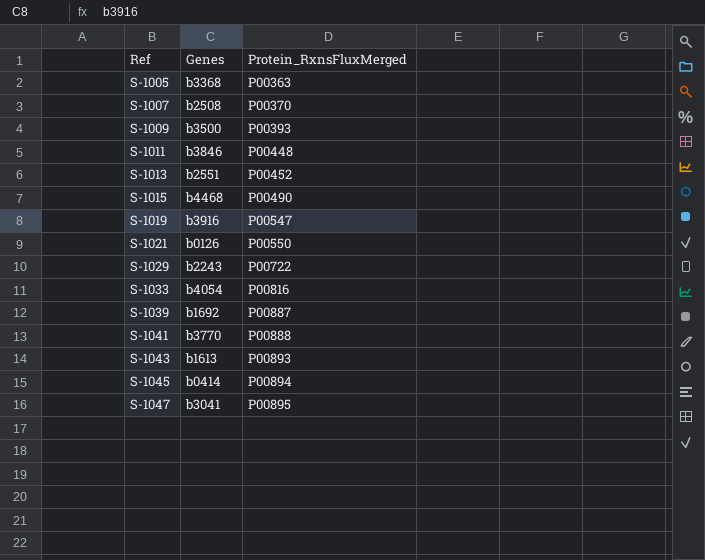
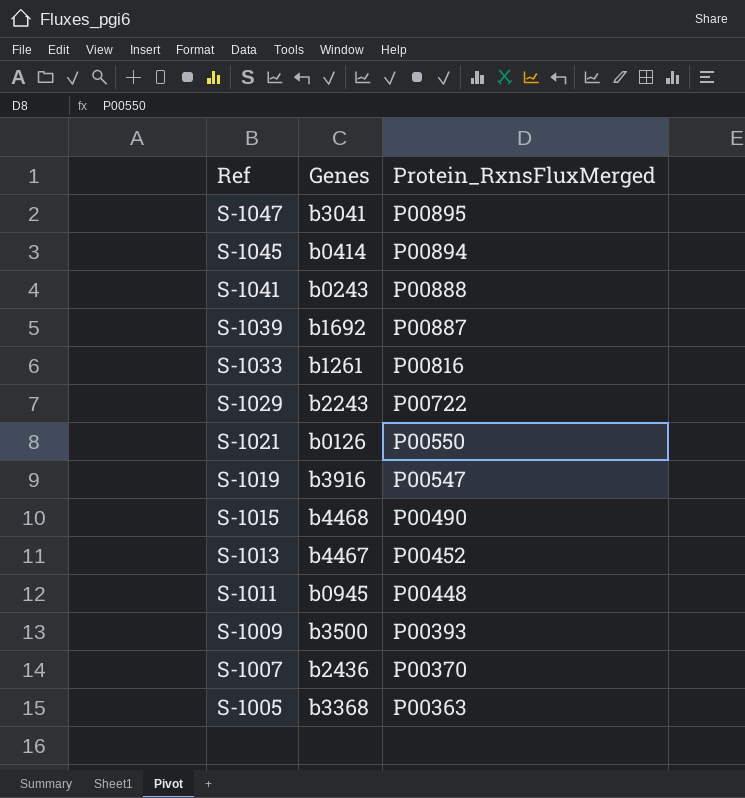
row order: Ref ascending -> Ref descending
row S-1043: b1613 | P00893 -> none
S-1041 | Genes: b3770 -> b0243
S-1033 | Genes: b4054 -> b1261
S-1013 | Genes: b2551 -> b4467
S-1011 | Genes: b3846 -> b0945
S-1007 | Genes: b2508 -> b2436

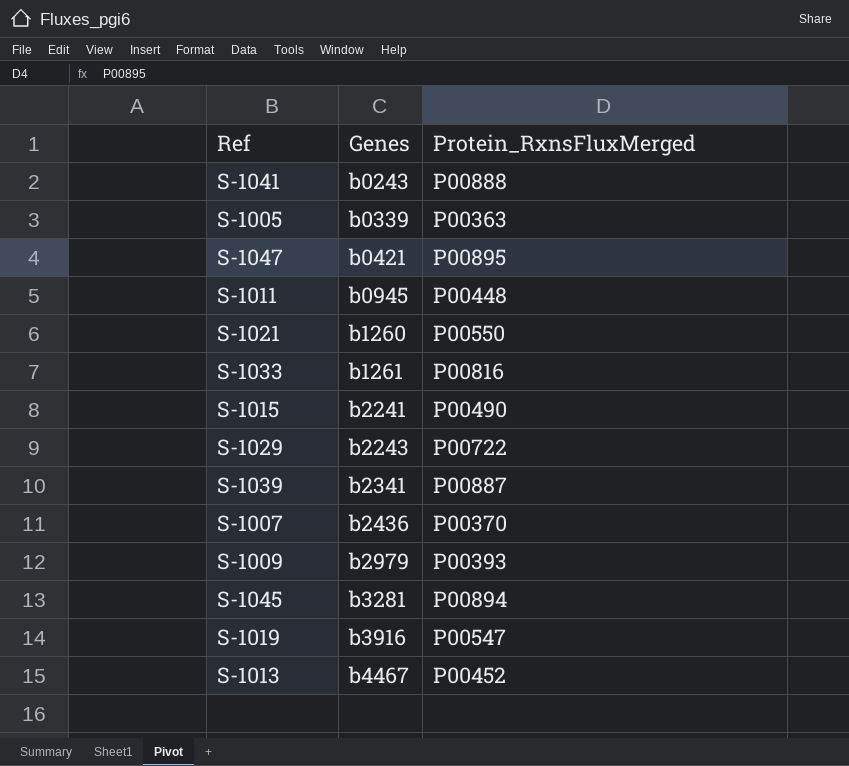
row order: Ref descending -> Genes ascending
S-1005 | Genes: b3368 -> b0339
S-1047 | Genes: b3041 -> b0421
S-1021 | Genes: b0126 -> b1260
S-1015 | Genes: b4468 -> b2241
S-1039 | Genes: b1692 -> b2341
S-1009 | Genes: b3500 -> b2979
S-1045 | Genes: b0414 -> b3281

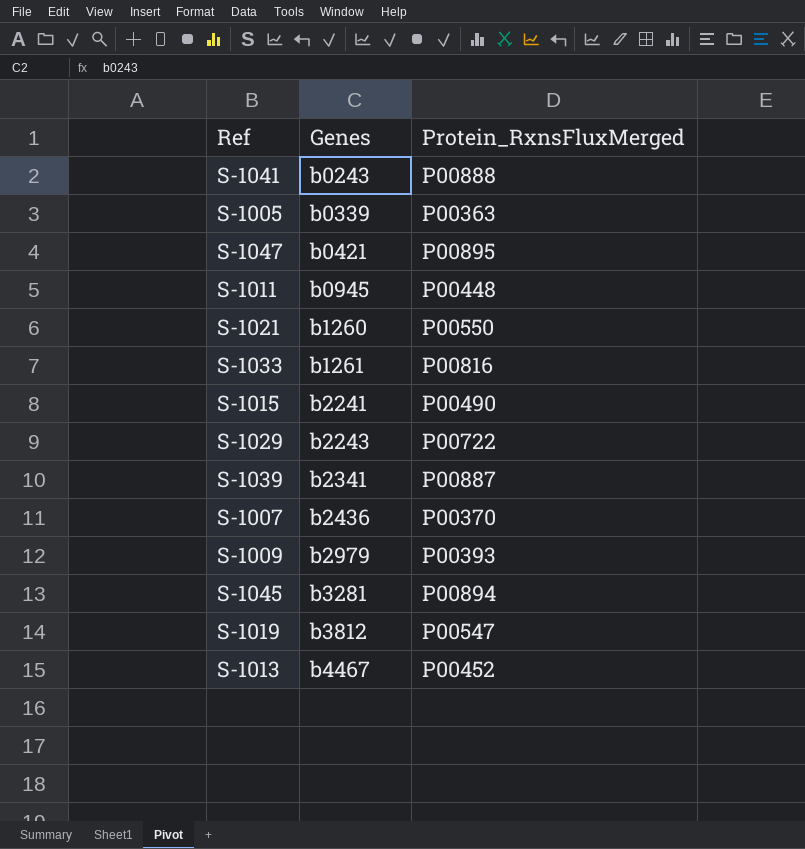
S-1019 | Genes: b3916 -> b3812

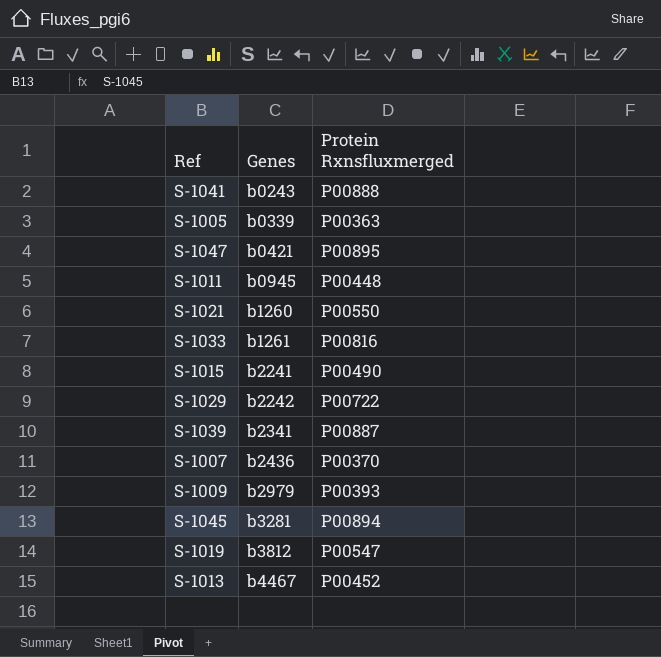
column name: Protein_RxnsFluxMerged -> Protein Rxnsfluxmerged
S-1029 | Genes: b2243 -> b2242

